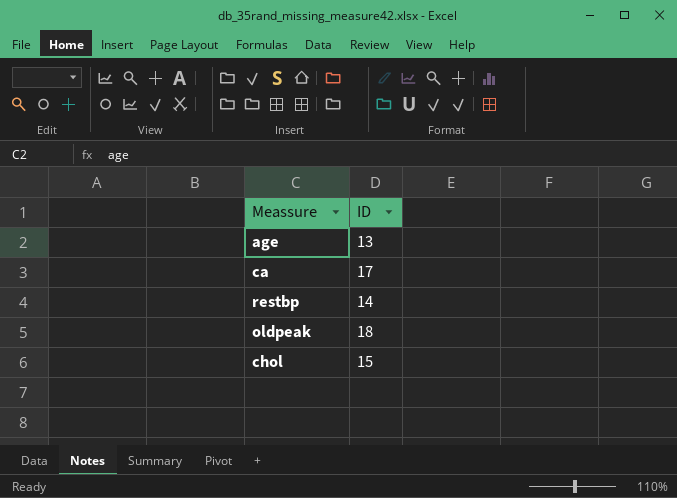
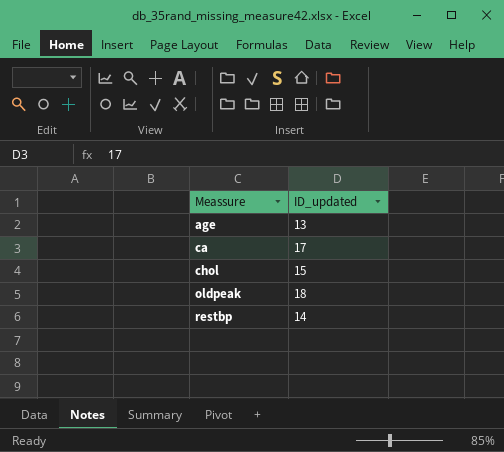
row order: none -> Meassure ascending
column name: ID -> ID_updated

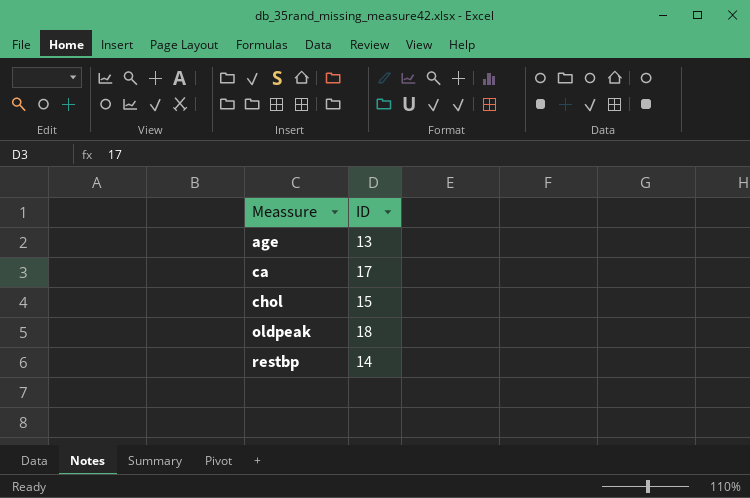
column name: ID_updated -> ID

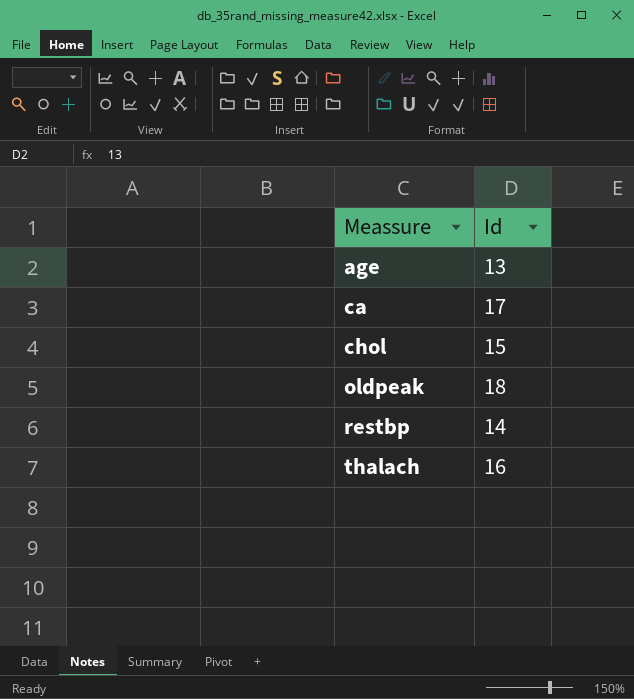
column name: ID -> Id
row thalach: none -> 16

